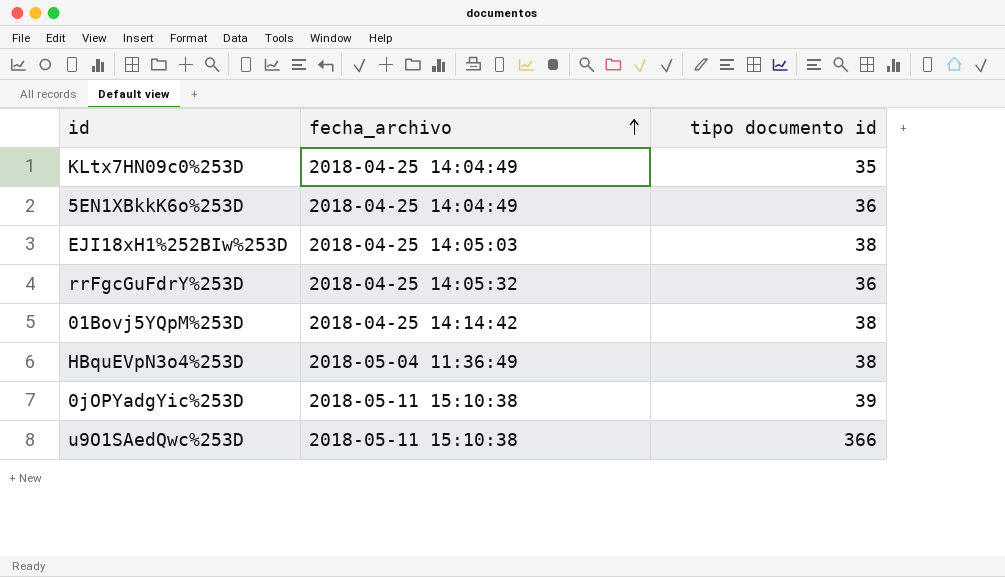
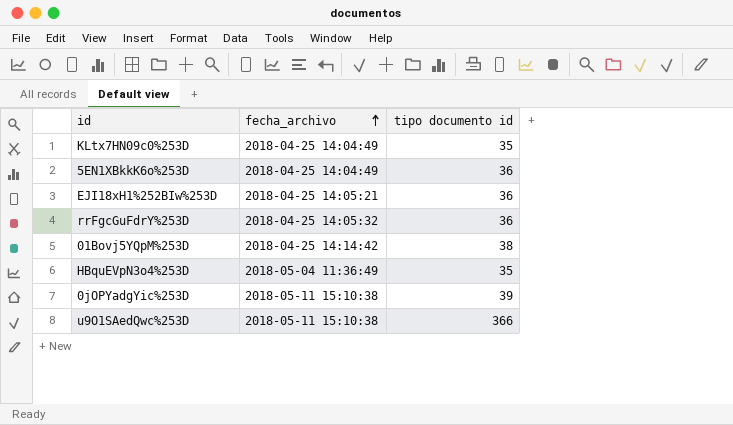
EJI18xH1%252BIw%253D | fecha_archivo: 2018-04-25 14:05:03 -> 2018-04-25 14:05:21
EJI18xH1%252BIw%253D | tipo documento id: 38 -> 36
HBquEVpN3o4%253D | tipo documento id: 38 -> 35

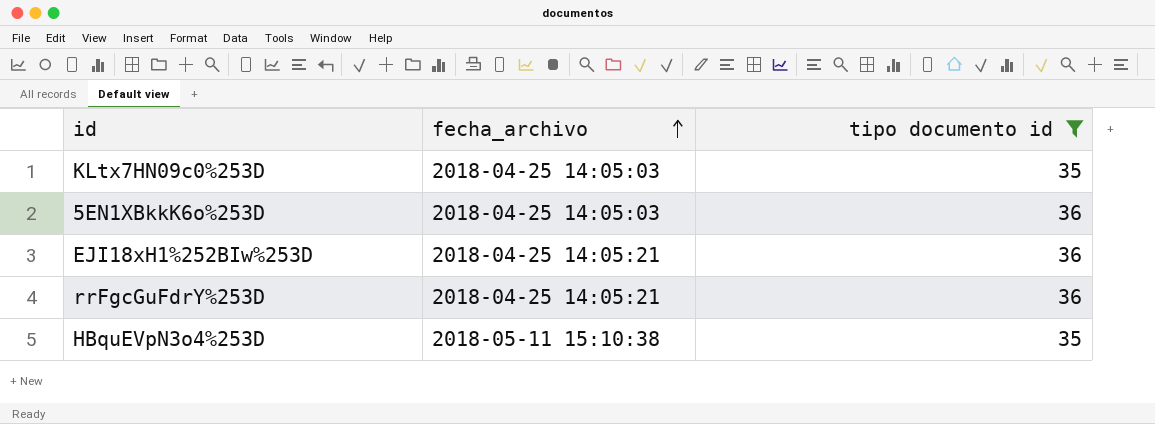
filter: none -> tipo documento id <= 36
KLtx7HN09c0%253D | fecha_archivo: 2018-04-25 14:04:49 -> 2018-04-25 14:05:03
5EN1XBkkK6o%253D | fecha_archivo: 2018-04-25 14:04:49 -> 2018-04-25 14:05:03
rrFgcGuFdrY%253D | fecha_archivo: 2018-04-25 14:05:32 -> 2018-04-25 14:05:21
HBquEVpN3o4%253D | fecha_archivo: 2018-05-04 11:36:49 -> 2018-05-11 15:10:38

